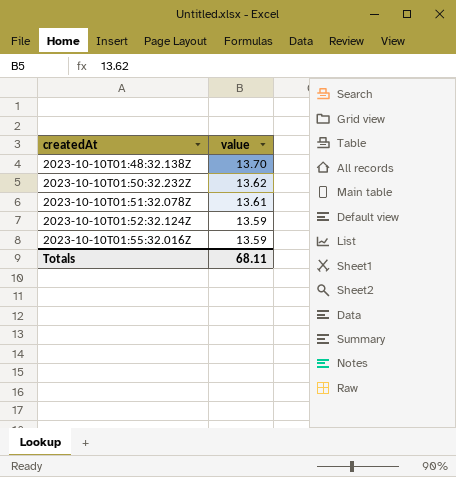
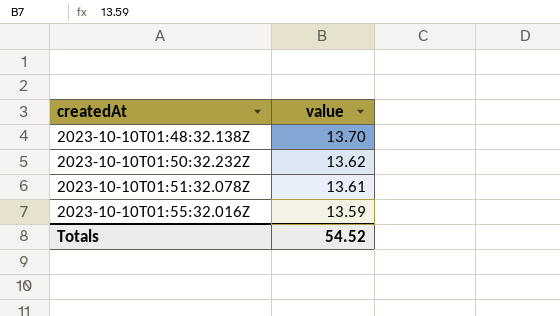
row 2023-10-10T01:52:32.124Z: 13.59 -> none
Totals | value: 68.11 -> 54.52

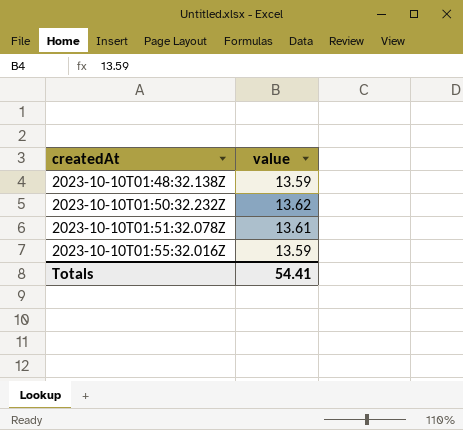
2023-10-10T01:48:32.138Z | value: 13.70 -> 13.59
Totals | value: 54.52 -> 54.41

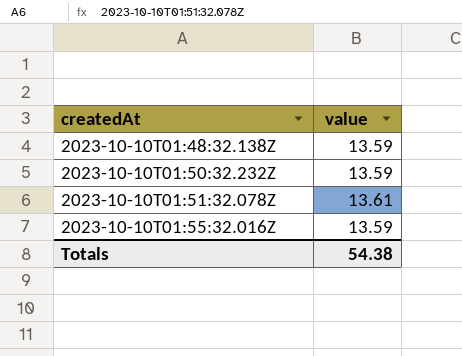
2023-10-10T01:50:32.232Z | value: 13.62 -> 13.59
Totals | value: 54.41 -> 54.38

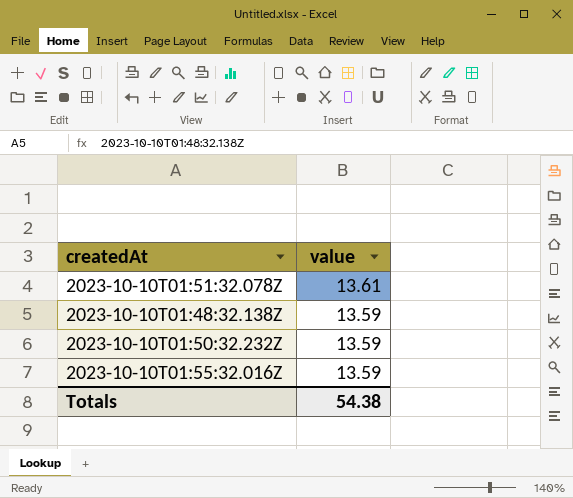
row order: createdAt ascending -> value descending

